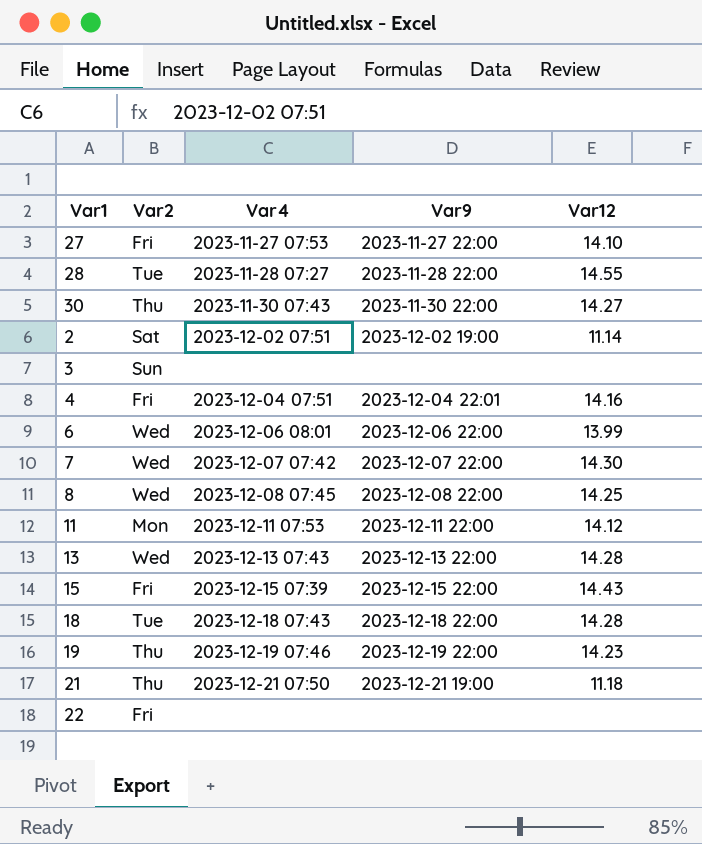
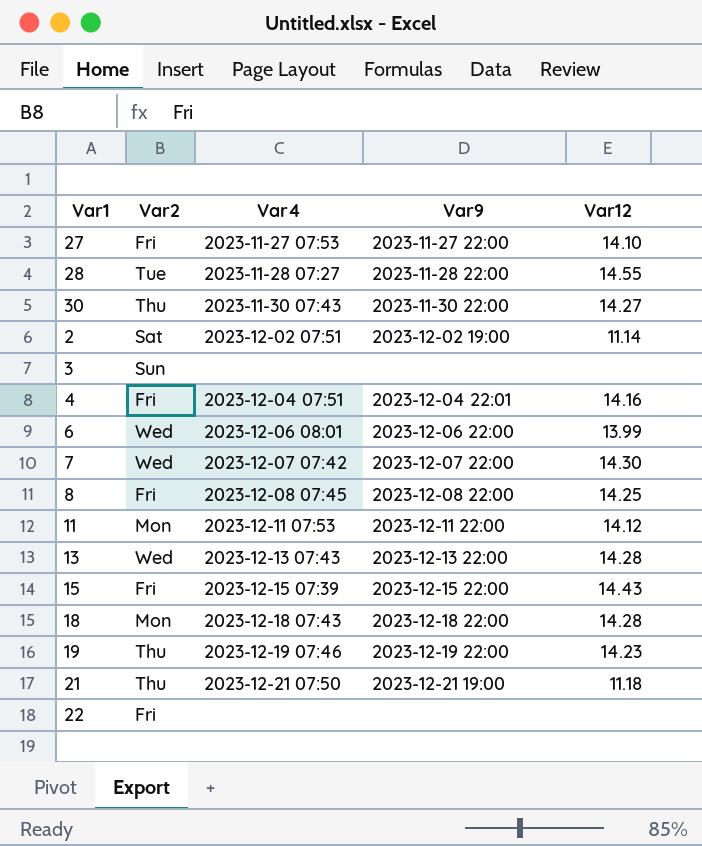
8 | Var2: Wed -> Fri
18 | Var2: Tue -> Mon

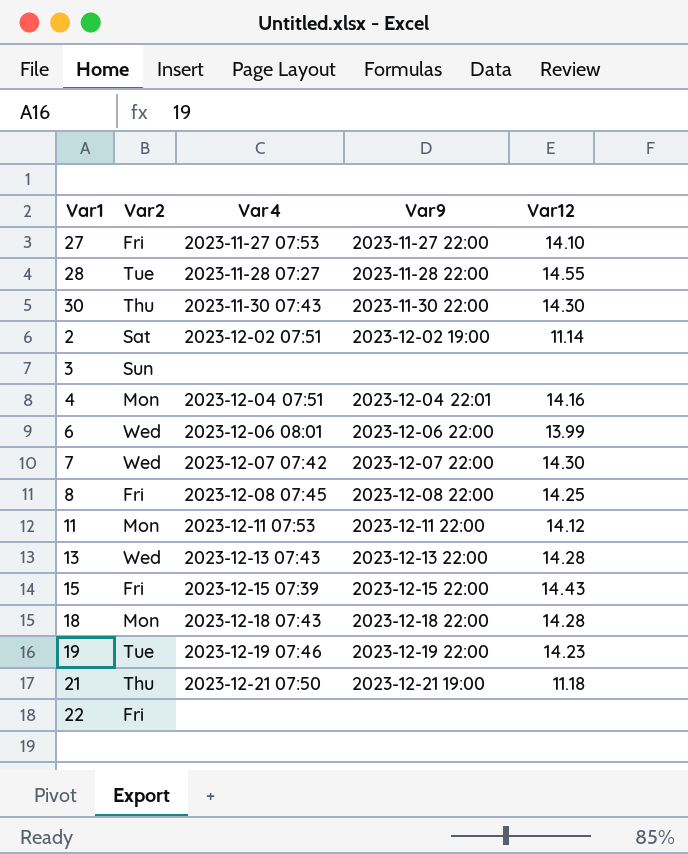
30 | Var12: 14.27 -> 14.30
4 | Var2: Fri -> Mon
19 | Var2: Thu -> Tue

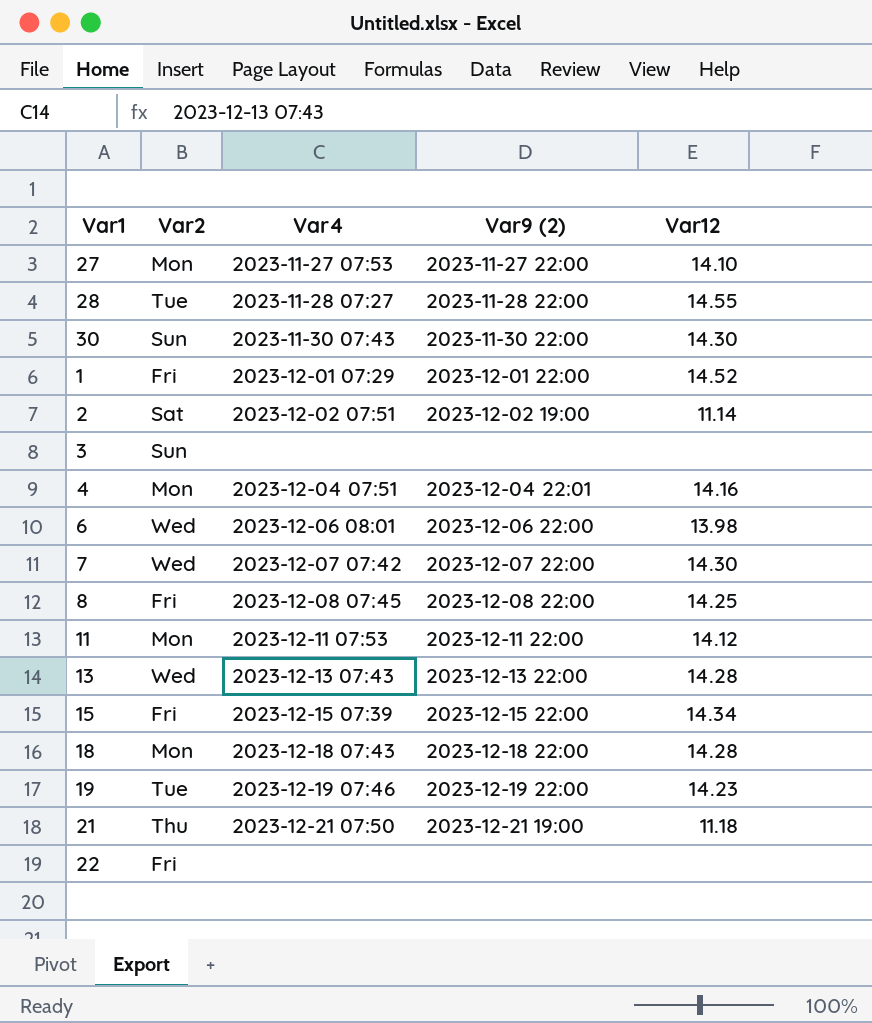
column name: Var9 -> Var9 (2)
27 | Var2: Fri -> Mon
30 | Var2: Thu -> Sun
row 1: none -> Fri | 2023-12-01 07:29 | 2023-12-01 22:00 | 14.52
6 | Var12: 13.99 -> 13.98
15 | Var12: 14.43 -> 14.34

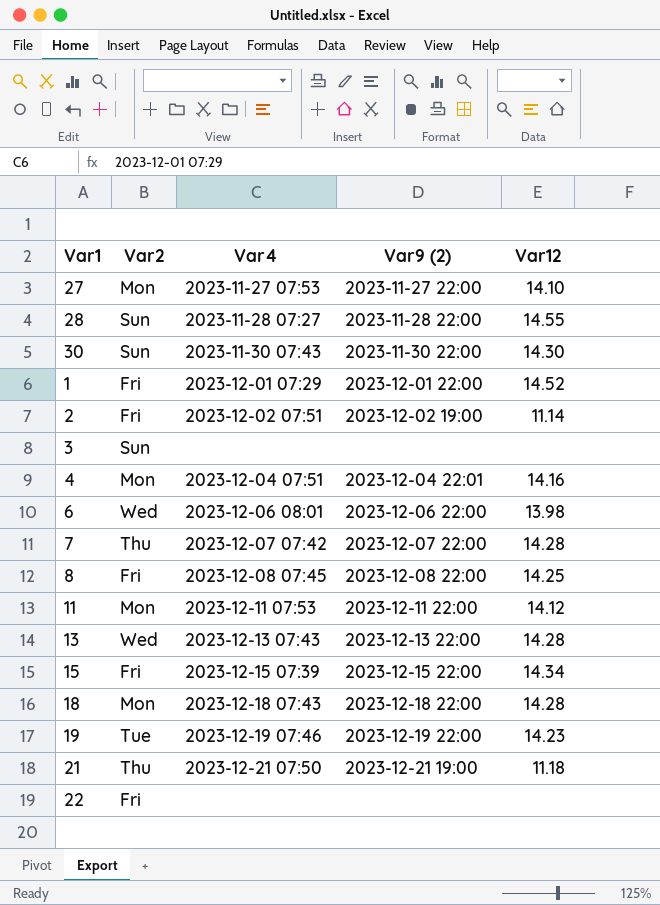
28 | Var2: Tue -> Sun
2 | Var2: Sat -> Fri
7 | Var2: Wed -> Thu
7 | Var12: 14.30 -> 14.28

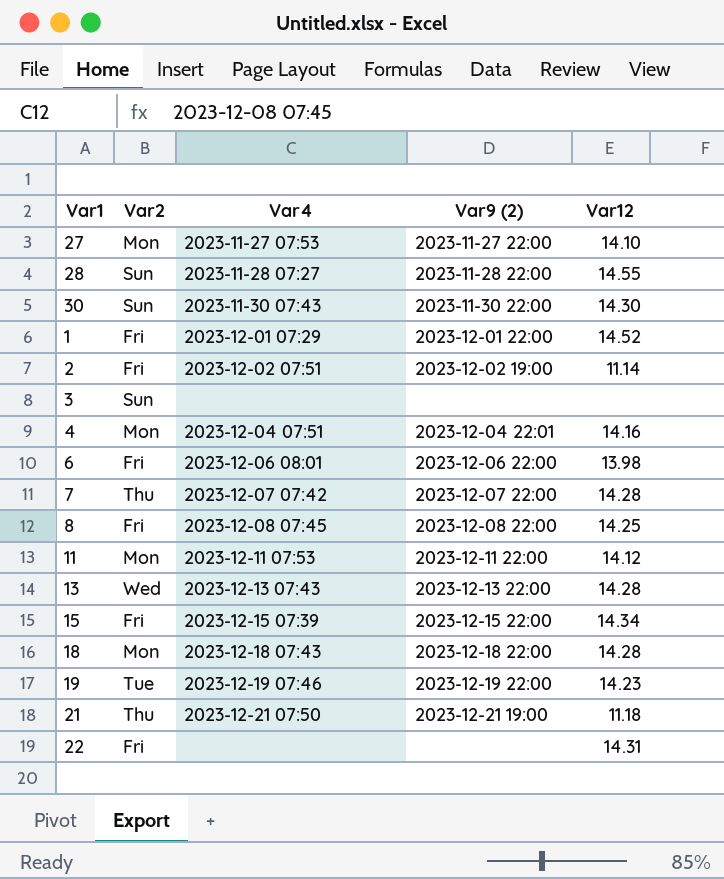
6 | Var2: Wed -> Fri
22 | Var12: none -> 14.31

